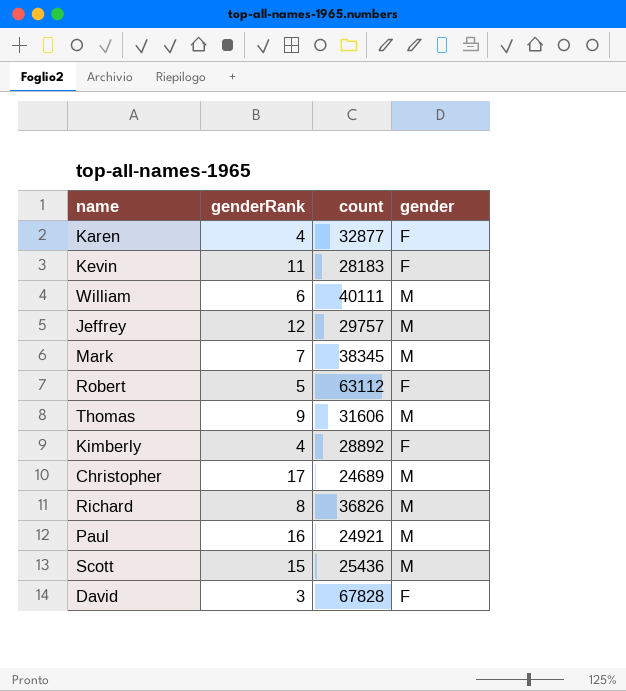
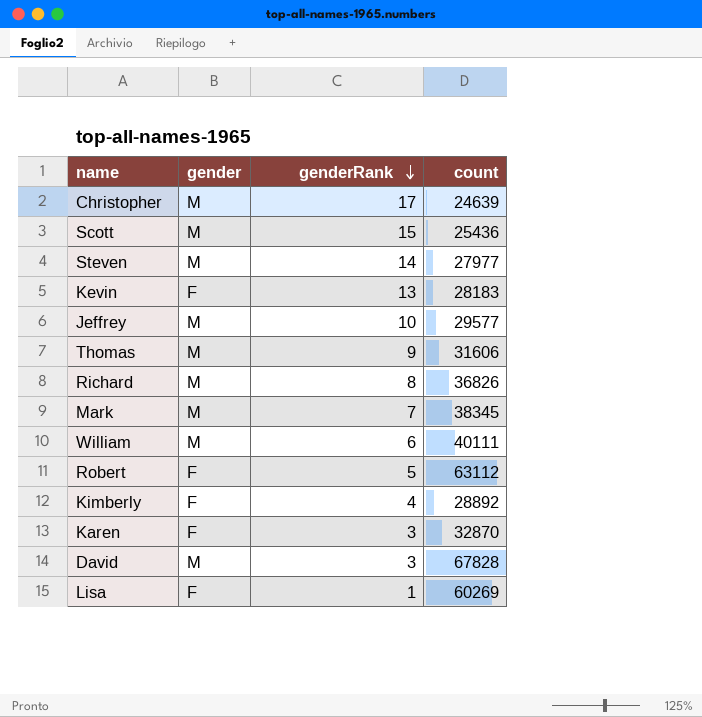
row order: none -> genderRank descending
column gender | position: 4 -> 2
row Paul: 16 | 24921 | M -> none
Christopher | count: 24689 -> 24639
row Steven: none -> M | 14 | 27977
Kevin | genderRank: 11 -> 13
Jeffrey | genderRank: 12 -> 10
Jeffrey | count: 29757 -> 29577
Karen | genderRank: 4 -> 3
Karen | count: 32877 -> 32870
David | gender: F -> M
row Lisa: none -> F | 1 | 60269

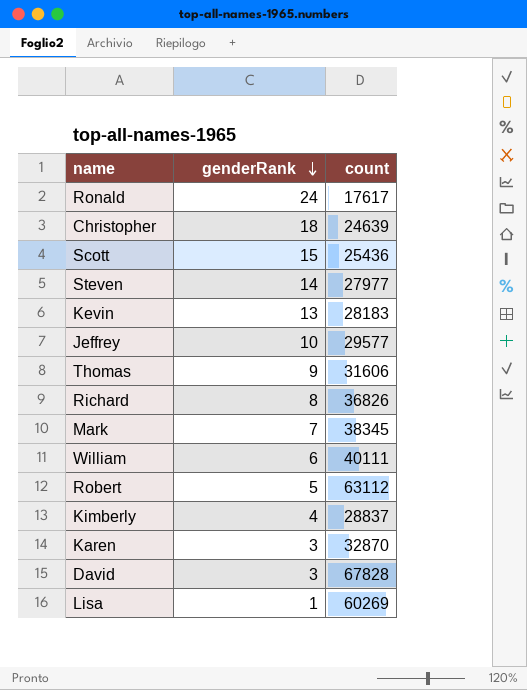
column gender | position: 2 -> none
row Ronald: none -> 24 | 17617
Christopher | genderRank: 17 -> 18
Kimberly | count: 28892 -> 28837

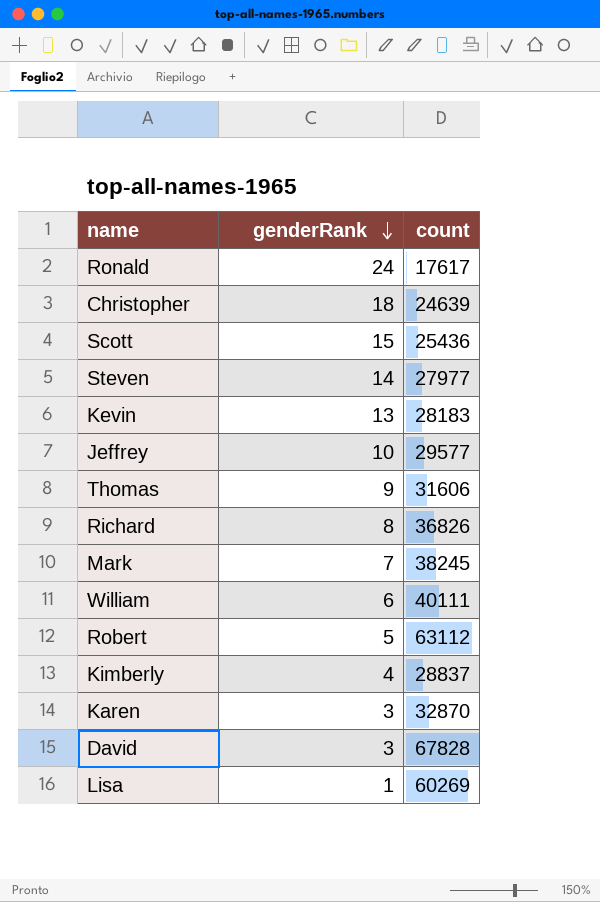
Mark | count: 38345 -> 38245

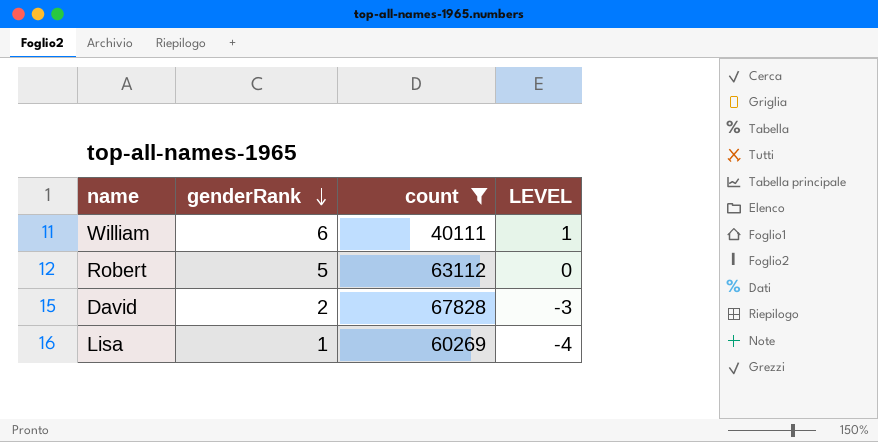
filter: none -> count >= 40111
column LEVEL | formula: none -> [genderRank] - 5
David | genderRank: 3 -> 2

